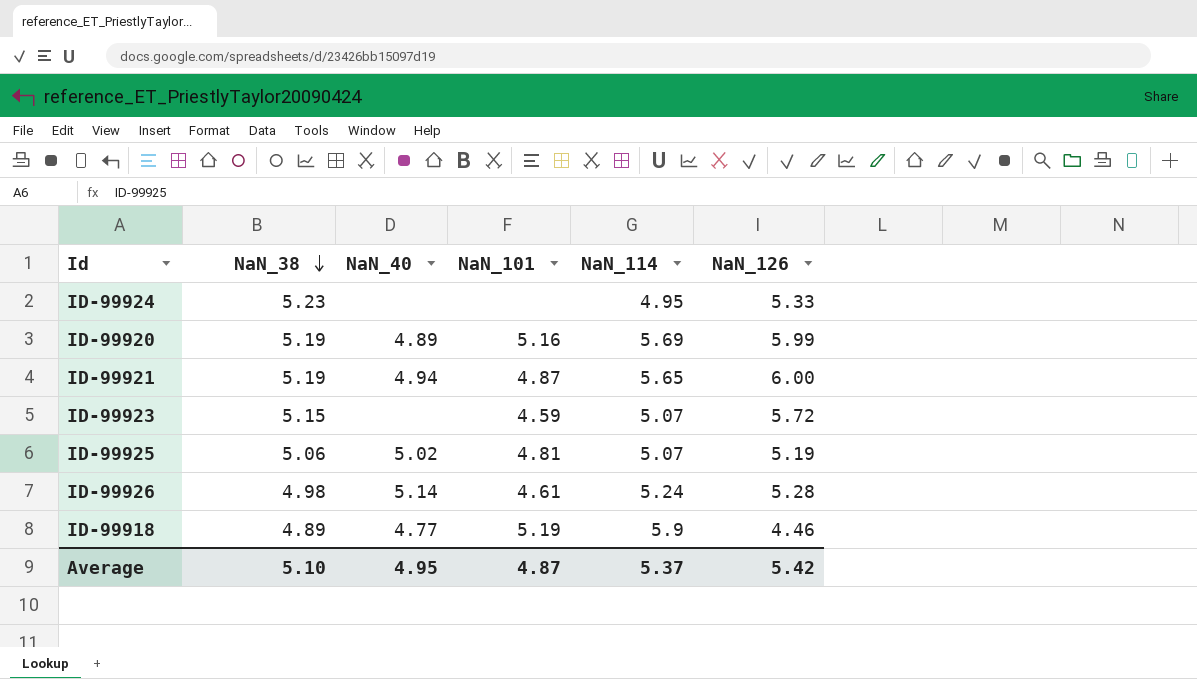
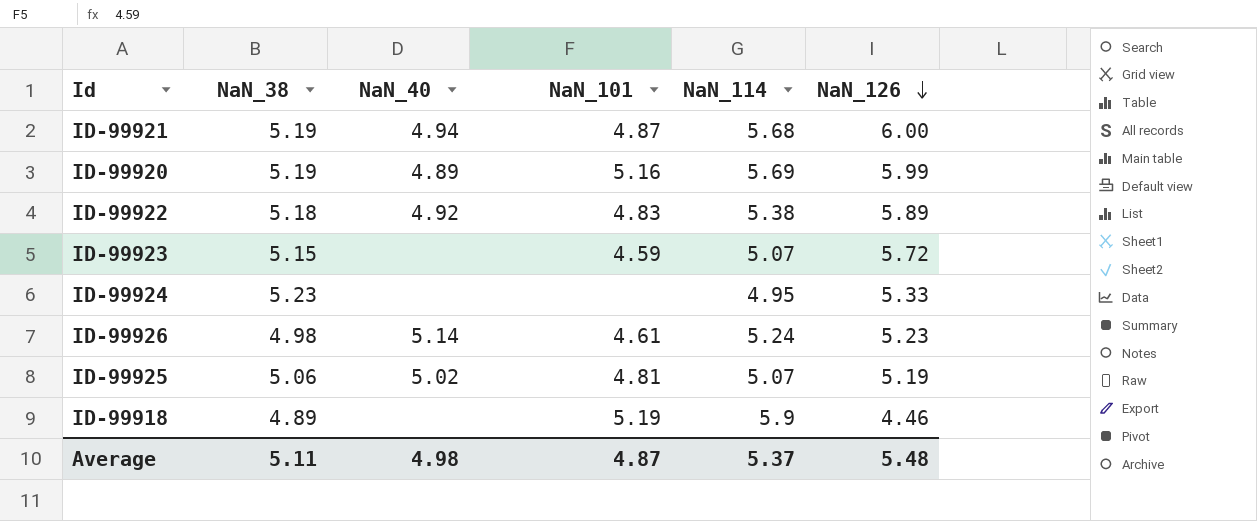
row order: NaN_38 descending -> NaN_126 descending
ID-99921 | NaN_114: 5.65 -> 5.68
row ID-99922: none -> 5.18 | 4.92 | 4.83 | 5.38 | 5.89
ID-99926 | NaN_126: 5.28 -> 5.23
ID-99918 | NaN_40: 4.77 -> none
Average | NaN_38: 5.10 -> 5.11
Average | NaN_40: 4.95 -> 4.98
Average | NaN_126: 5.42 -> 5.48

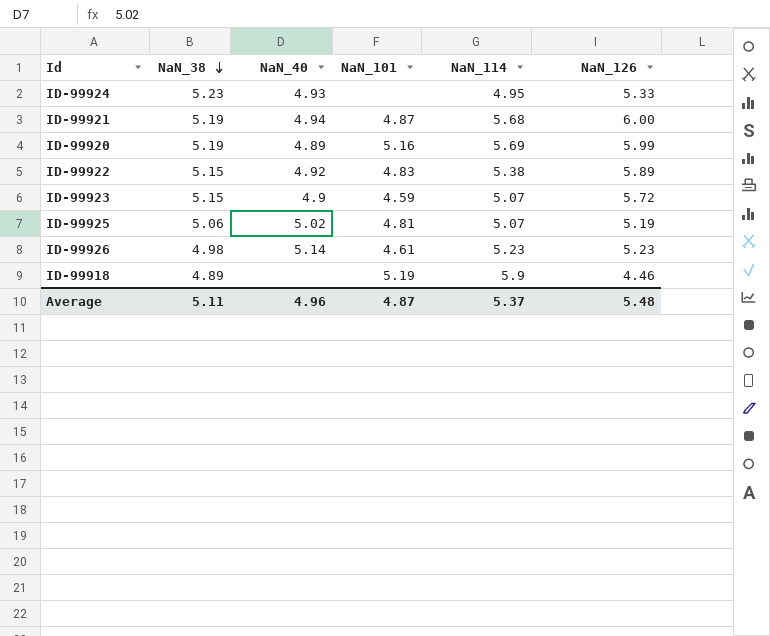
row order: NaN_126 descending -> NaN_38 descending
ID-99924 | NaN_40: none -> 4.93
ID-99922 | NaN_38: 5.18 -> 5.15
ID-99923 | NaN_40: none -> 4.9
ID-99926 | NaN_114: 5.24 -> 5.23
Average | NaN_40: 4.98 -> 4.96

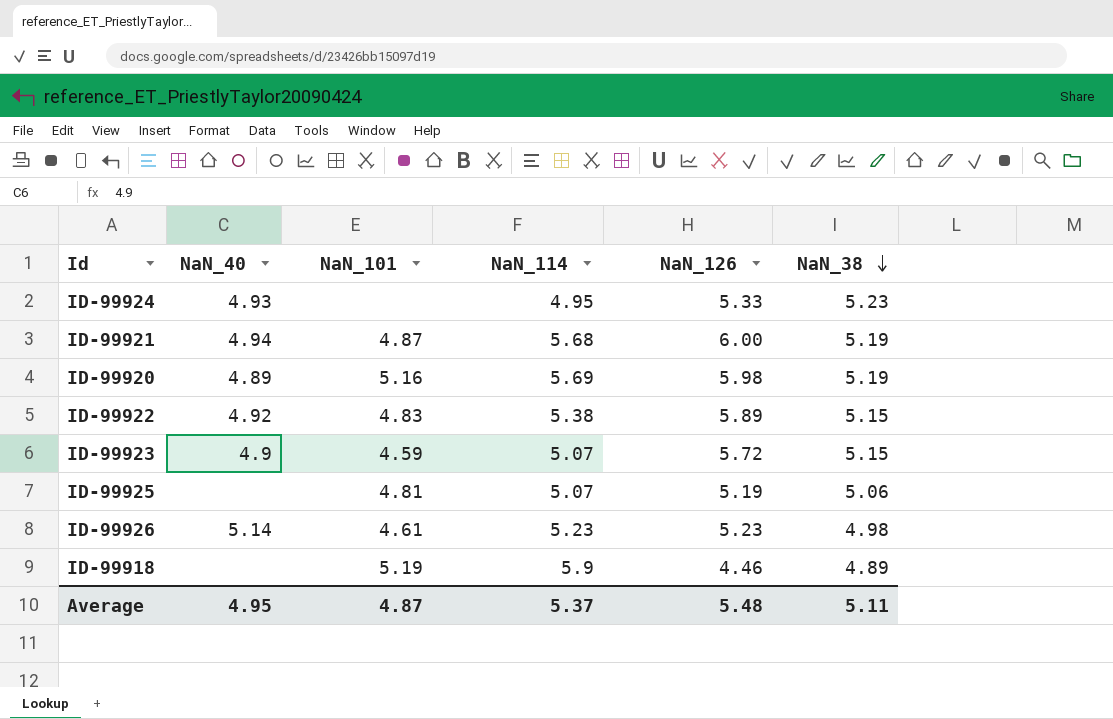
column NaN_38 | position: 2 -> 6
ID-99920 | NaN_126: 5.99 -> 5.98
ID-99925 | NaN_40: 5.02 -> none
Average | NaN_40: 4.96 -> 4.95

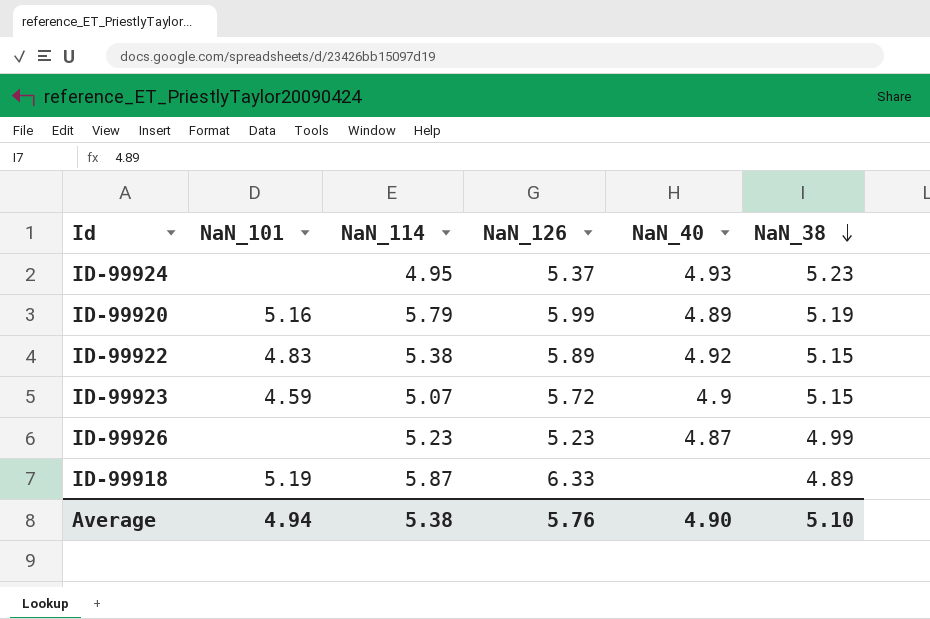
column NaN_40 | position: 2 -> 5
row ID-99921: 4.94 | 4.87 | 5.68 | 6.00 | 5.19 -> none
row ID-99925: none | 4.81 | 5.07 | 5.19 | 5.06 -> none
ID-99924 | NaN_126: 5.33 -> 5.37
ID-99920 | NaN_114: 5.69 -> 5.79
ID-99920 | NaN_126: 5.98 -> 5.99
ID-99926 | NaN_101: 4.61 -> none
ID-99926 | NaN_40: 5.14 -> 4.87
ID-99926 | NaN_38: 4.98 -> 4.99
ID-99918 | NaN_114: 5.9 -> 5.87
ID-99918 | NaN_126: 4.46 -> 6.33
Average | NaN_101: 4.87 -> 4.94
Average | NaN_114: 5.37 -> 5.38
Average | NaN_126: 5.48 -> 5.76
Average | NaN_40: 4.95 -> 4.90
Average | NaN_38: 5.11 -> 5.10

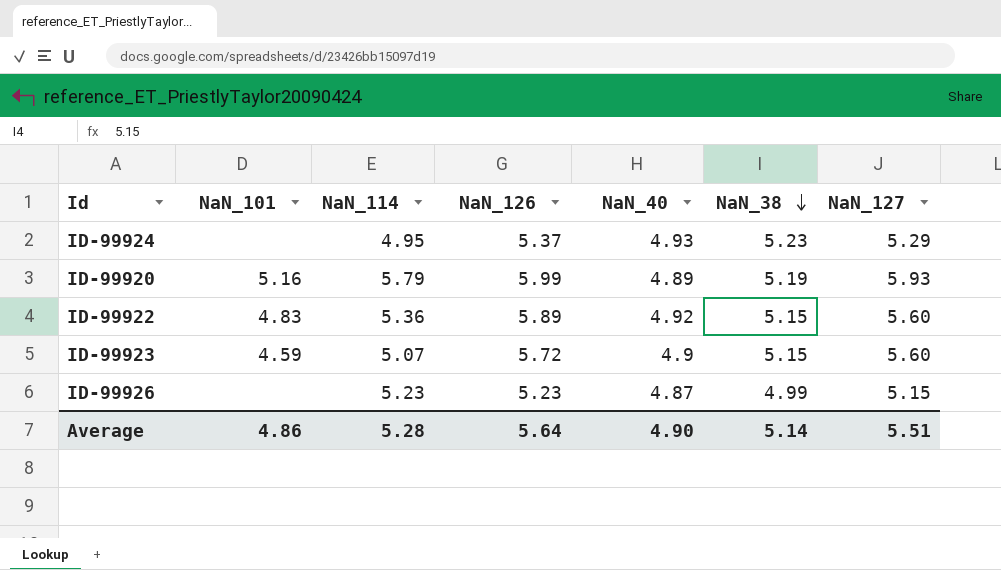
column NaN_127 | position: none -> 7
row ID-99918: 5.19 | 5.87 | 6.33 | none | 4.89 -> none
ID-99922 | NaN_114: 5.38 -> 5.36
Average | NaN_101: 4.94 -> 4.86
Average | NaN_114: 5.38 -> 5.28
Average | NaN_126: 5.76 -> 5.64
Average | NaN_38: 5.10 -> 5.14

